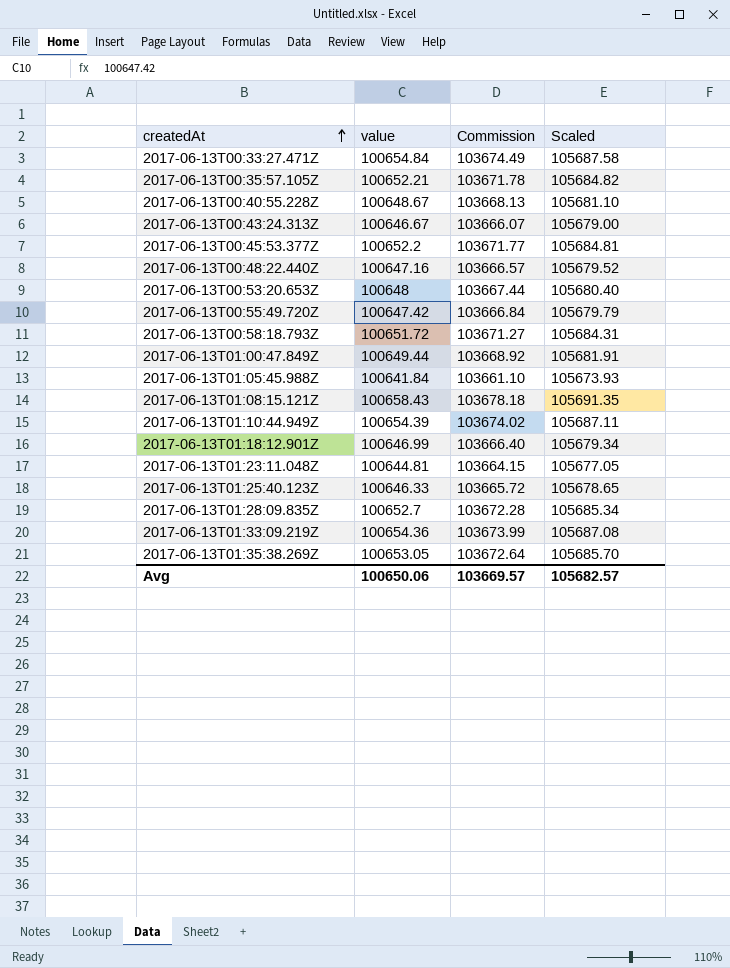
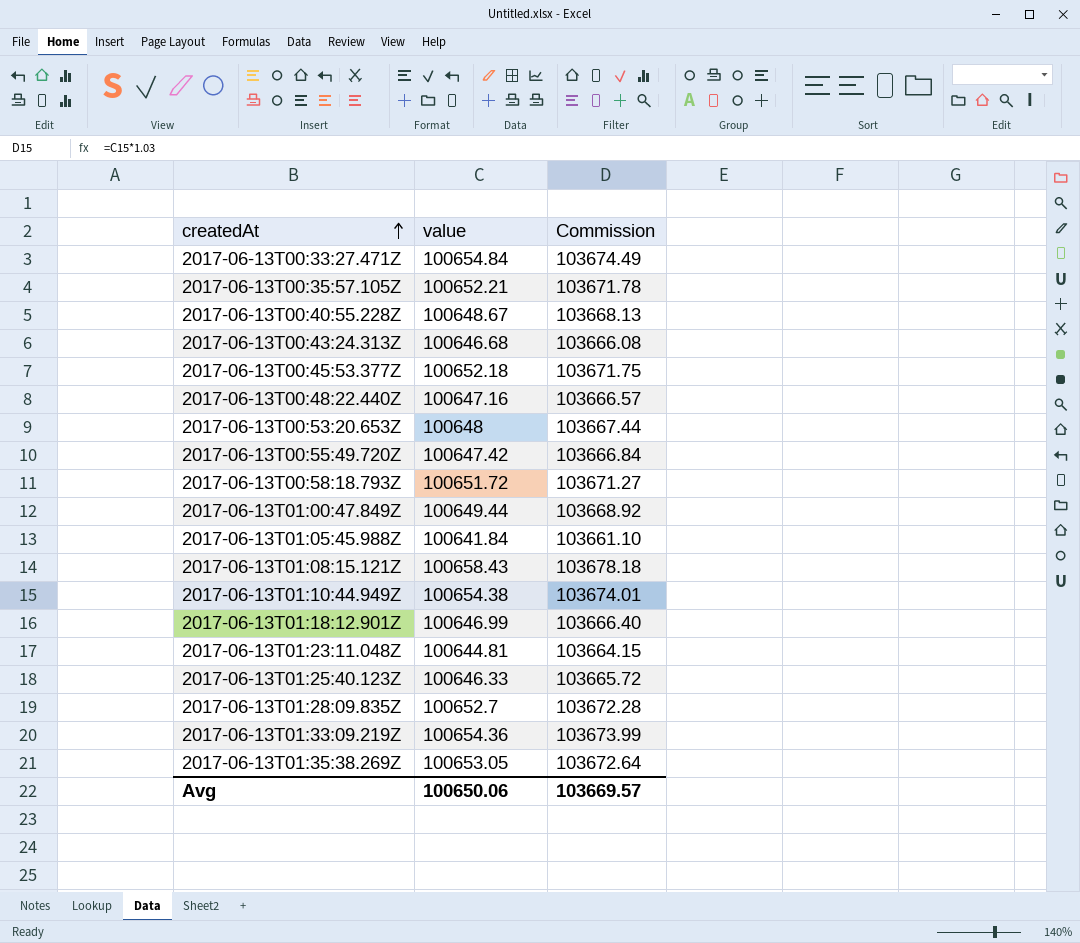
column Scaled | formula: [value] * 1.05 -> none
2017-06-13T00:43:24.313Z | value: 100646.67 -> 100646.68
2017-06-13T00:43:24.313Z | Commission: 103666.07 -> 103666.08
2017-06-13T00:45:53.377Z | value: 100652.2 -> 100652.18
2017-06-13T00:45:53.377Z | Commission: 103671.77 -> 103671.75
2017-06-13T01:10:44.949Z | value: 100654.39 -> 100654.38
2017-06-13T01:10:44.949Z | Commission: 103674.02 -> 103674.01

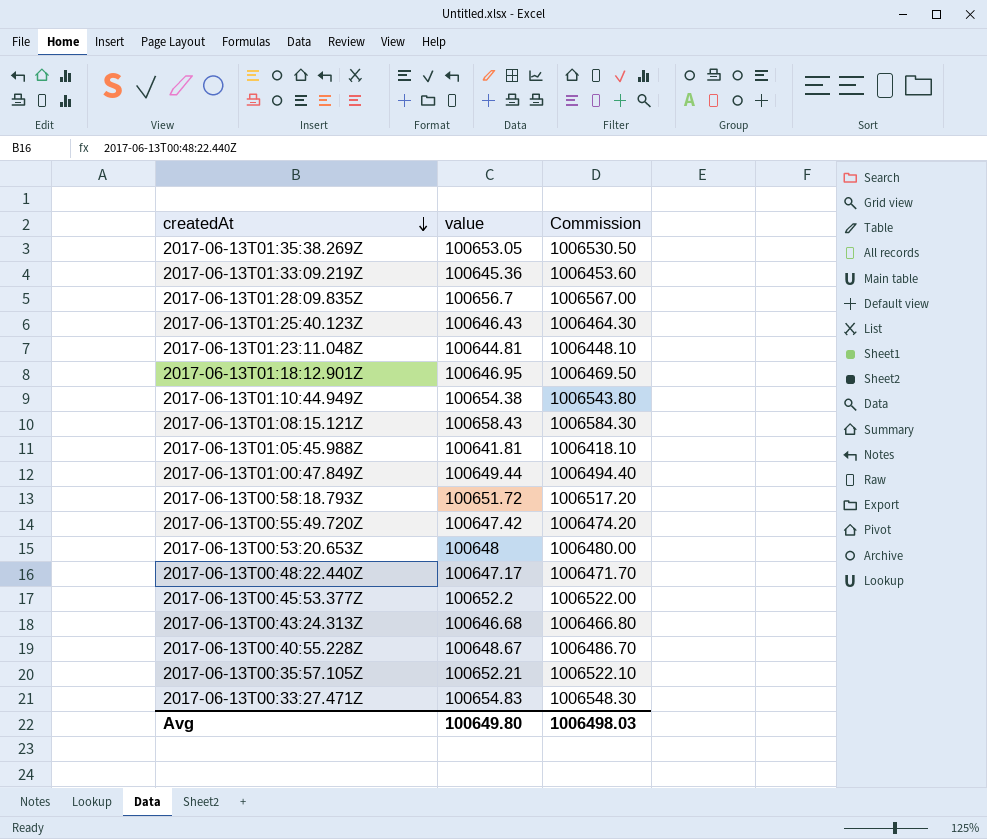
row order: createdAt ascending -> createdAt descending
column Commission | formula: [value] * 1.03 -> [value] * 10
2017-06-13T01:33:09.219Z | value: 100654.36 -> 100645.36
2017-06-13T01:28:09.835Z | value: 100652.7 -> 100656.7
2017-06-13T01:25:40.123Z | value: 100646.33 -> 100646.43
2017-06-13T01:18:12.901Z | value: 100646.99 -> 100646.95
2017-06-13T01:05:45.988Z | value: 100641.84 -> 100641.81
2017-06-13T00:48:22.440Z | value: 100647.16 -> 100647.17
2017-06-13T00:45:53.377Z | value: 100652.18 -> 100652.2
2017-06-13T00:33:27.471Z | value: 100654.84 -> 100654.83
Avg | value: 100650.06 -> 100649.80
Avg | Commission: 103669.57 -> 1006498.03

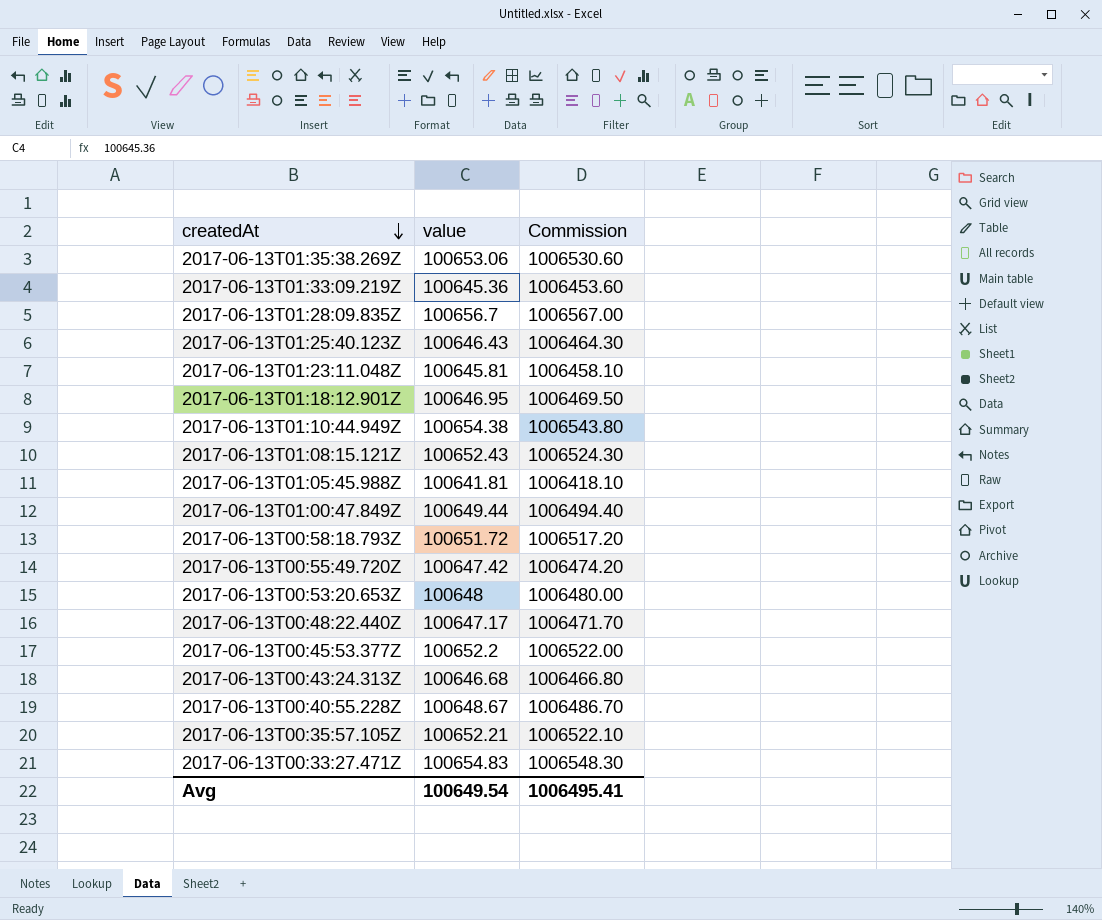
2017-06-13T01:35:38.269Z | value: 100653.05 -> 100653.06
2017-06-13T01:35:38.269Z | Commission: 1006530.50 -> 1006530.60
2017-06-13T01:23:11.048Z | value: 100644.81 -> 100645.81
2017-06-13T01:23:11.048Z | Commission: 1006448.10 -> 1006458.10
2017-06-13T01:08:15.121Z | value: 100658.43 -> 100652.43
2017-06-13T01:08:15.121Z | Commission: 1006584.30 -> 1006524.30
Avg | value: 100649.80 -> 100649.54
Avg | Commission: 1006498.03 -> 1006495.41

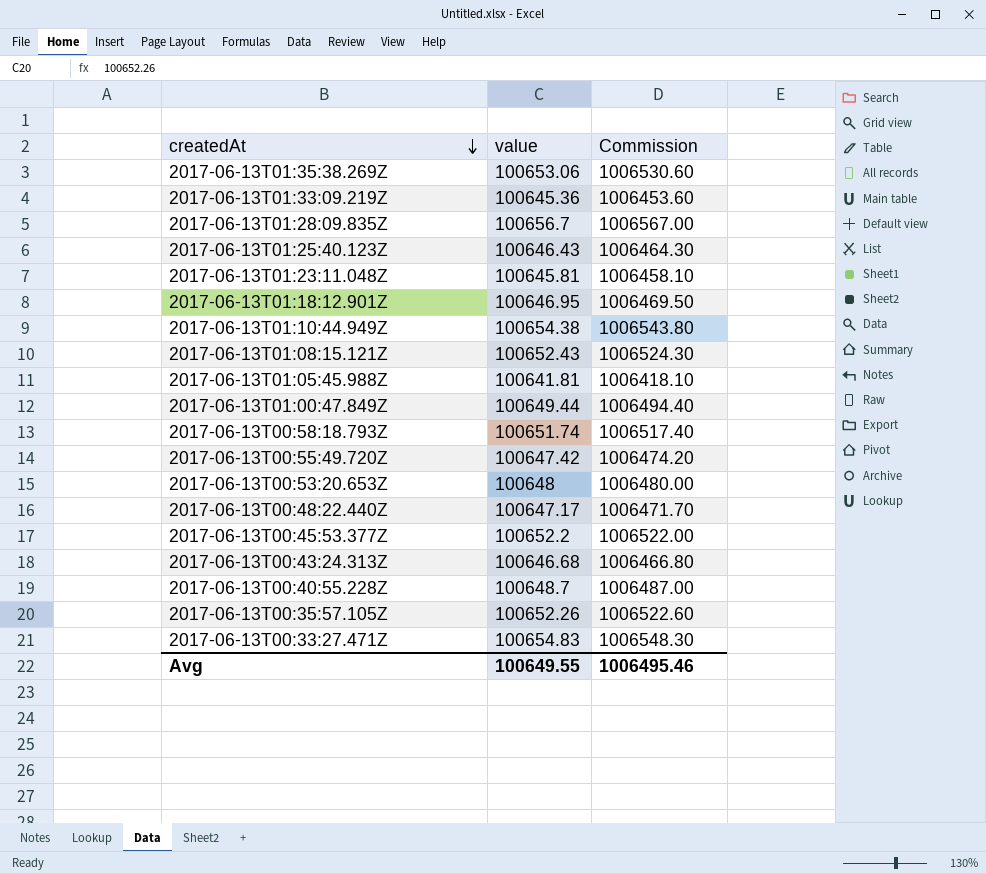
2017-06-13T00:58:18.793Z | value: 100651.72 -> 100651.74
2017-06-13T00:58:18.793Z | Commission: 1006517.20 -> 1006517.40
2017-06-13T00:40:55.228Z | value: 100648.67 -> 100648.7
2017-06-13T00:40:55.228Z | Commission: 1006486.70 -> 1006487.00
2017-06-13T00:35:57.105Z | value: 100652.21 -> 100652.26
2017-06-13T00:35:57.105Z | Commission: 1006522.10 -> 1006522.60
Avg | value: 100649.54 -> 100649.55
Avg | Commission: 1006495.41 -> 1006495.46

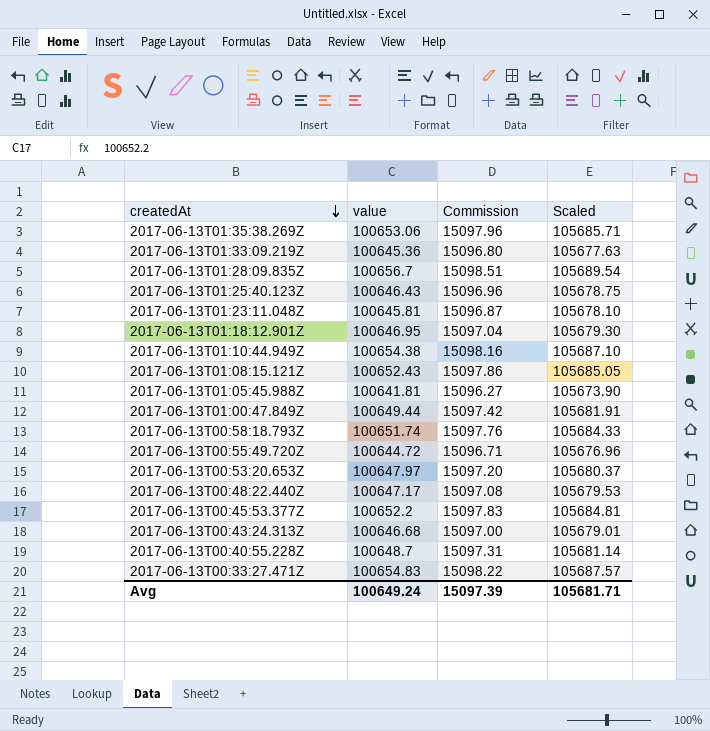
column Commission | formula: [value] * 10 -> [value] * 0.15
column Scaled | formula: none -> [value] * 1.05
row 2017-06-13T00:35:57.105Z: 100652.26 | 1006522.60 -> none
2017-06-13T00:55:49.720Z | value: 100647.42 -> 100644.72
2017-06-13T00:53:20.653Z | value: 100648 -> 100647.97
Avg | value: 100649.55 -> 100649.24
Avg | Commission: 1006495.46 -> 15097.39

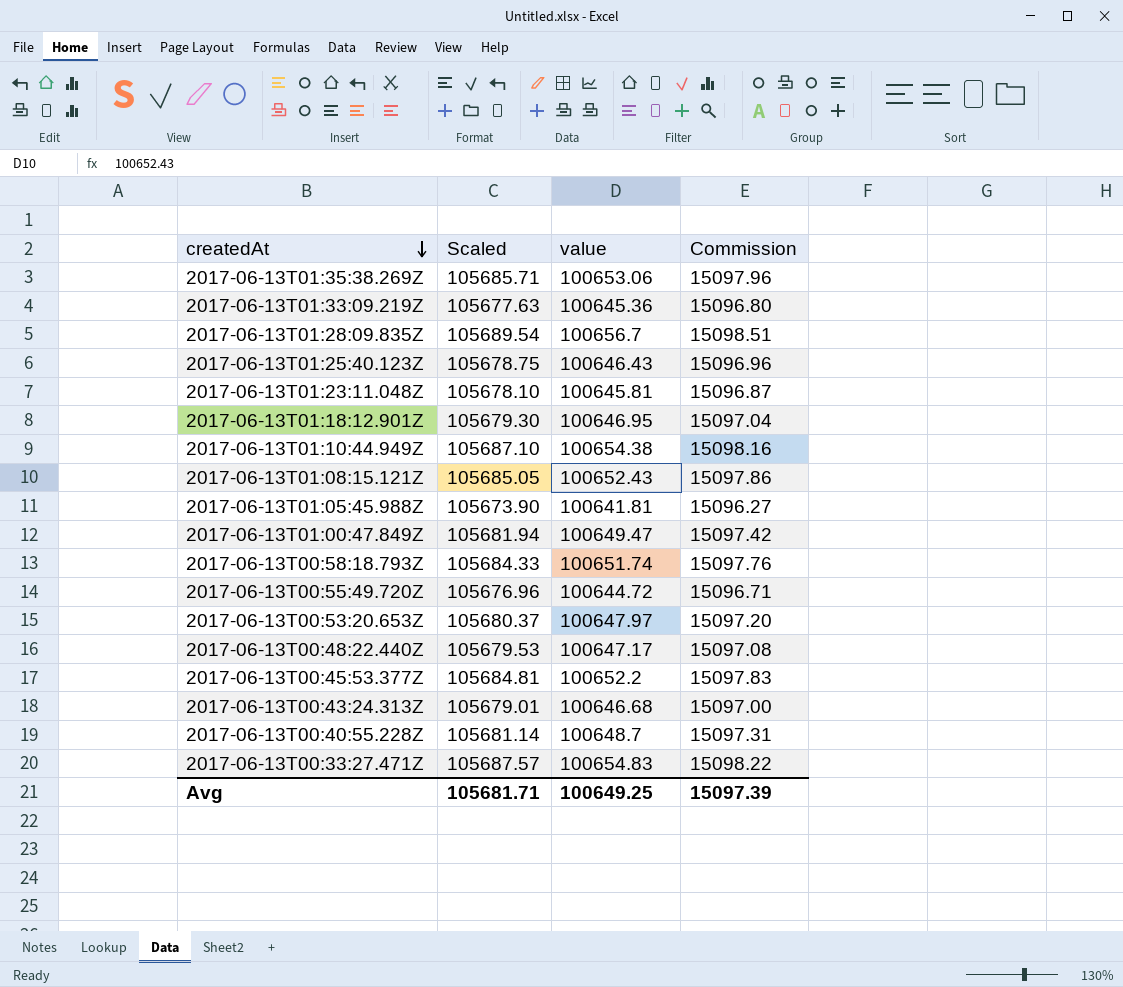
column Scaled | position: 4 -> 2
2017-06-13T01:00:47.849Z | Scaled: 105681.91 -> 105681.94
2017-06-13T01:00:47.849Z | value: 100649.44 -> 100649.47
Avg | value: 100649.24 -> 100649.25

